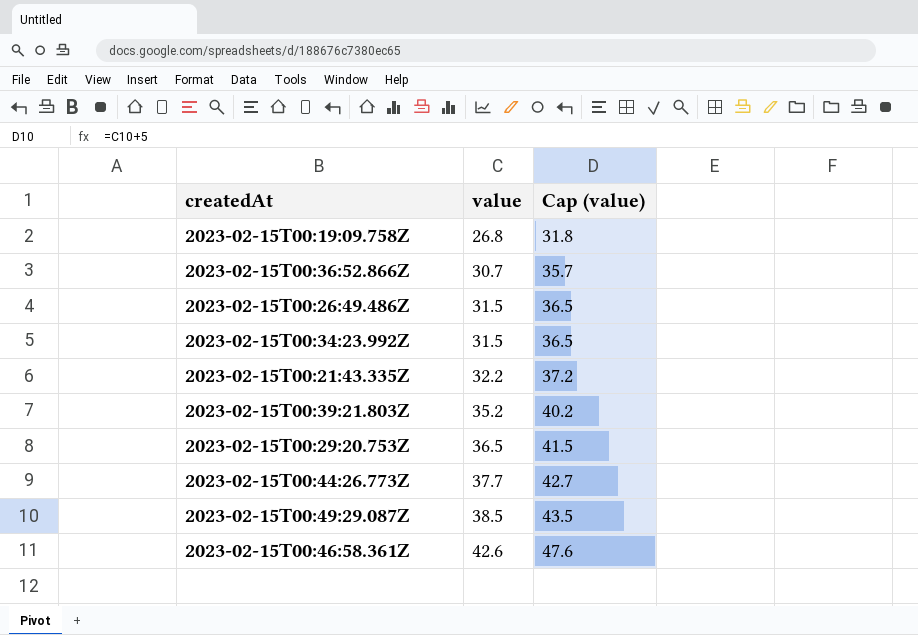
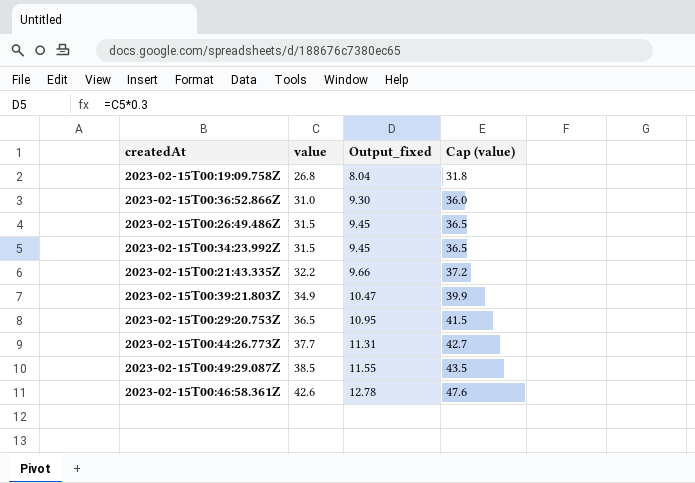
column Output_fixed | formula: none -> [value] * 0.3
2023-02-15T00:36:52.866Z | value: 30.7 -> 31.0
2023-02-15T00:36:52.866Z | Cap (value): 35.7 -> 36.0
2023-02-15T00:39:21.803Z | value: 35.2 -> 34.9
2023-02-15T00:39:21.803Z | Cap (value): 40.2 -> 39.9

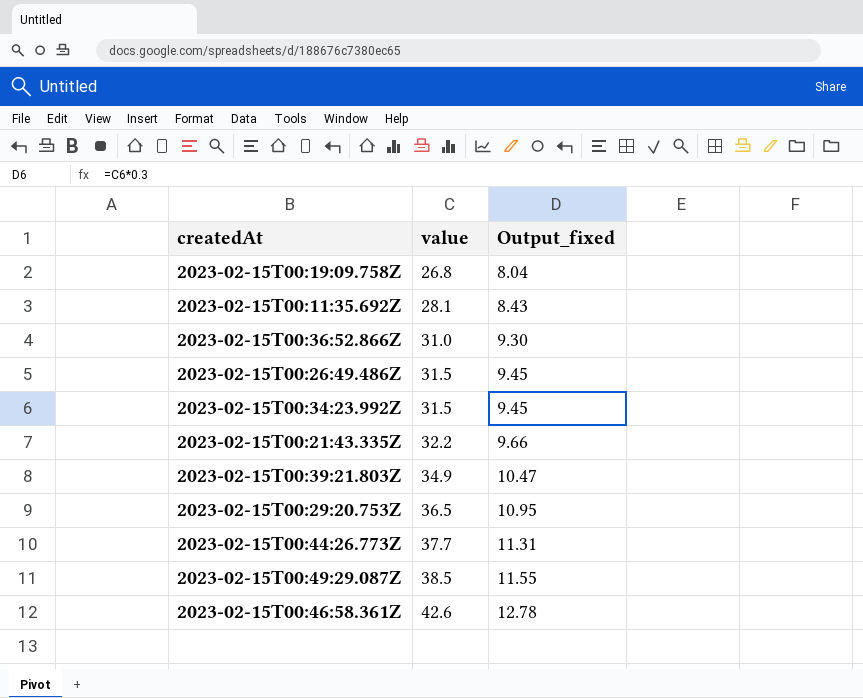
column Cap (value) | formula: [value] + 5 -> none
row 2023-02-15T00:11:35.692Z: none -> 28.1 | 8.43

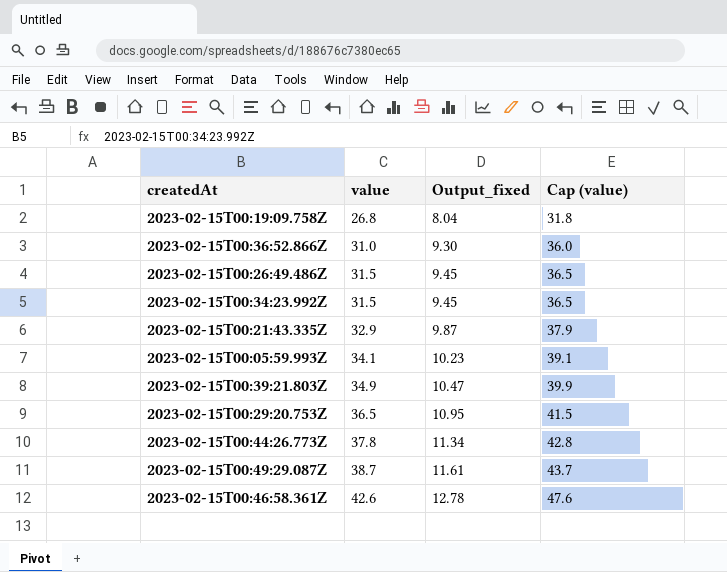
column Cap (value) | formula: none -> [value] + 5
row 2023-02-15T00:11:35.692Z: 28.1 | 8.43 -> none
2023-02-15T00:21:43.335Z | value: 32.2 -> 32.9
2023-02-15T00:21:43.335Z | Output_fixed: 9.66 -> 9.87
row 2023-02-15T00:05:59.993Z: none -> 34.1 | 10.23 | 39.1
2023-02-15T00:44:26.773Z | value: 37.7 -> 37.8
2023-02-15T00:44:26.773Z | Output_fixed: 11.31 -> 11.34
2023-02-15T00:49:29.087Z | value: 38.5 -> 38.7
2023-02-15T00:49:29.087Z | Output_fixed: 11.55 -> 11.61

